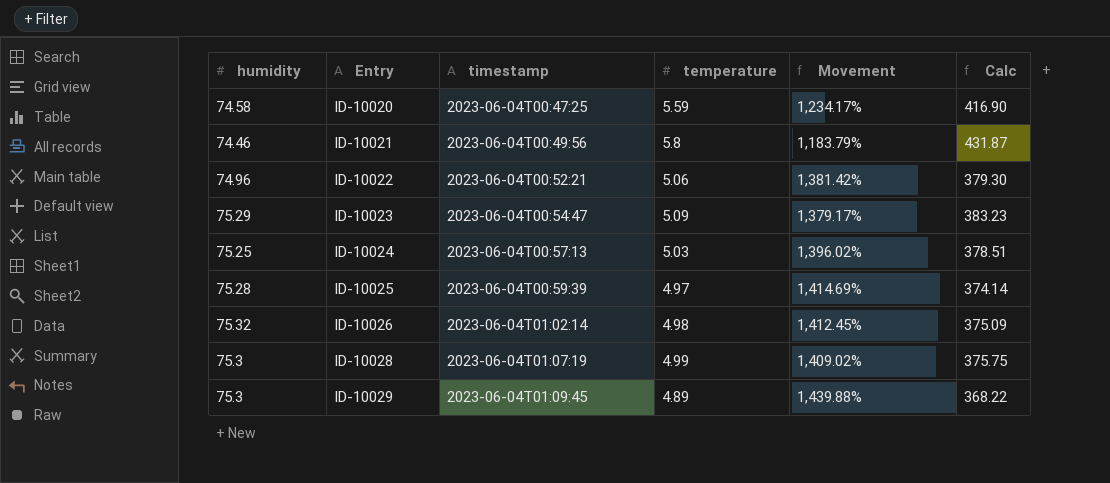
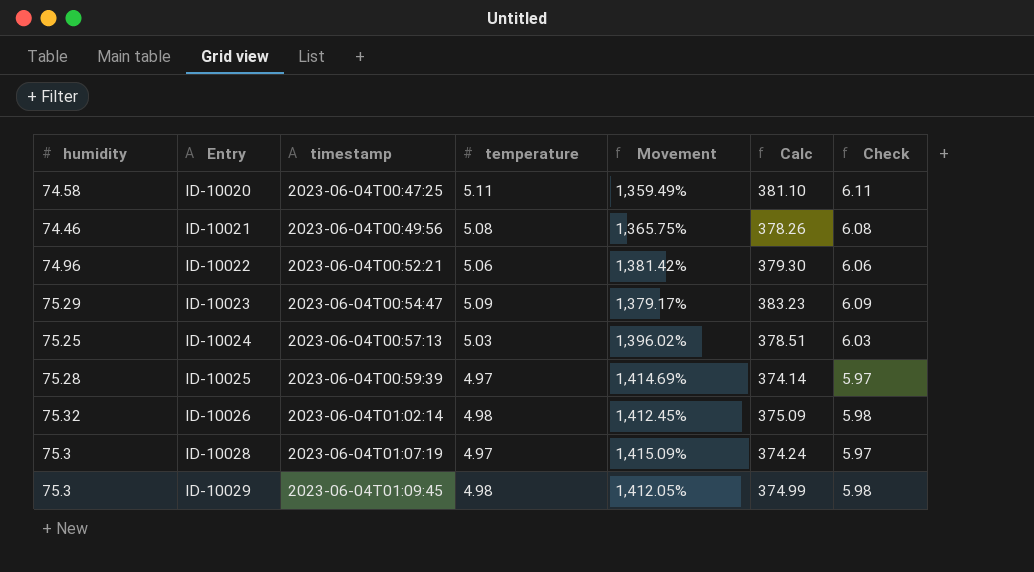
column Check | formula: none -> [temperature] + 1
ID-10020 | temperature: 5.59 -> 5.11
ID-10020 | Movement: 1,234.17% -> 1,359.49%
ID-10020 | Calc: 416.90 -> 381.10
ID-10021 | temperature: 5.8 -> 5.08
ID-10021 | Movement: 1,183.79% -> 1,365.75%
ID-10021 | Calc: 431.87 -> 378.26
ID-10028 | temperature: 4.99 -> 4.97
ID-10028 | Movement: 1,409.02% -> 1,415.09%
ID-10028 | Calc: 375.75 -> 374.24
ID-10029 | temperature: 4.89 -> 4.98
ID-10029 | Movement: 1,439.88% -> 1,412.05%
ID-10029 | Calc: 368.22 -> 374.99

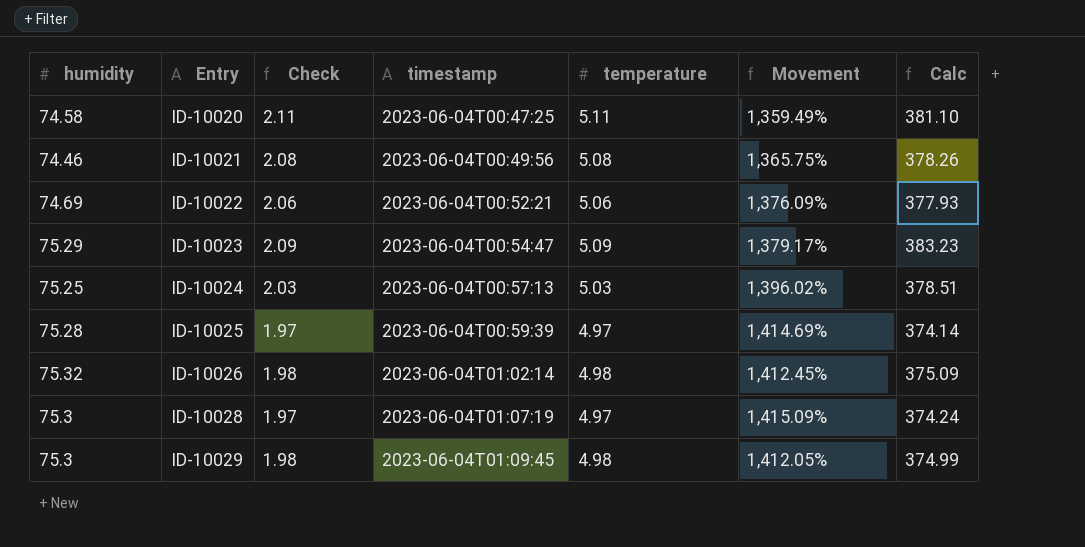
column Check | formula: [temperature] + 1 -> [temperature] - 3
column Check | position: 7 -> 3
ID-10022 | humidity: 74.96 -> 74.69
ID-10022 | Movement: 1,381.42% -> 1,376.09%
ID-10022 | Calc: 379.30 -> 377.93

